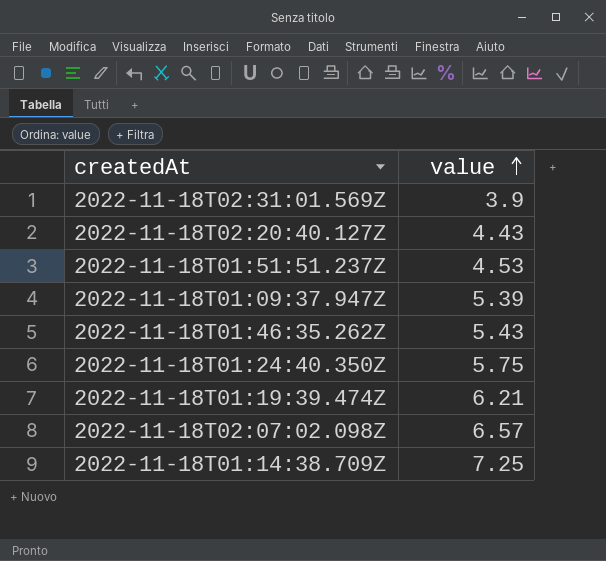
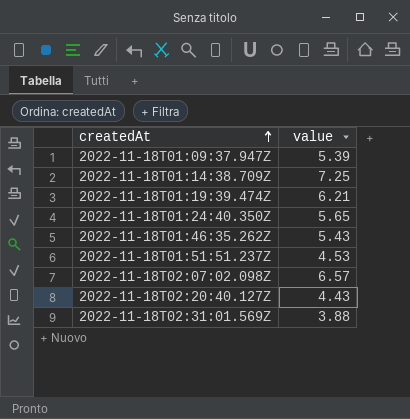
row order: value ascending -> createdAt ascending
2022-11-18T01:24:40.350Z | value: 5.75 -> 5.65
2022-11-18T02:31:01.569Z | value: 3.9 -> 3.88

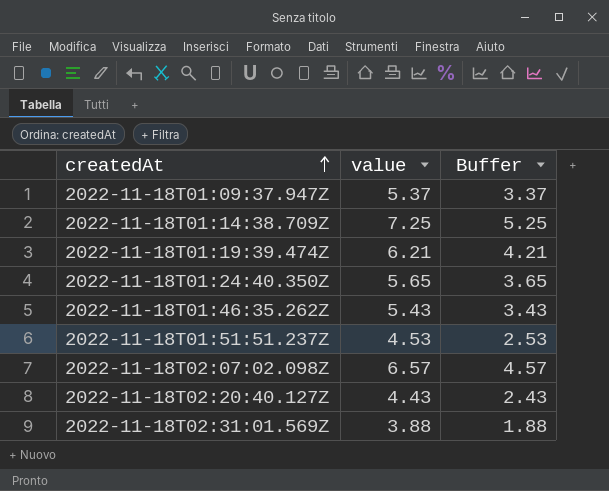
column Buffer | formula: none -> [value] - 2
2022-11-18T01:09:37.947Z | value: 5.39 -> 5.37

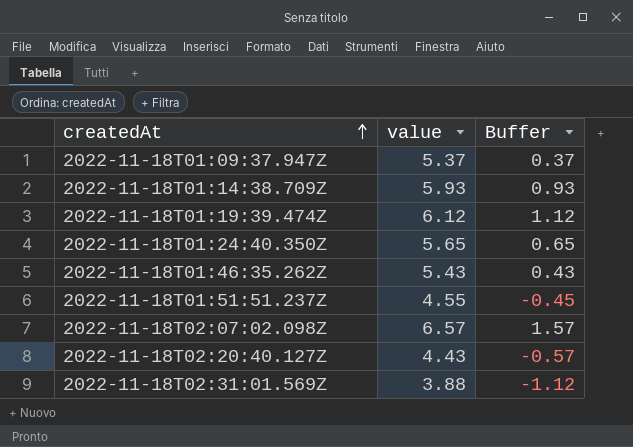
column Buffer | formula: [value] - 2 -> [value] - 5
2022-11-18T01:14:38.709Z | value: 7.25 -> 5.93
2022-11-18T01:19:39.474Z | value: 6.21 -> 6.12
2022-11-18T01:51:51.237Z | value: 4.53 -> 4.55

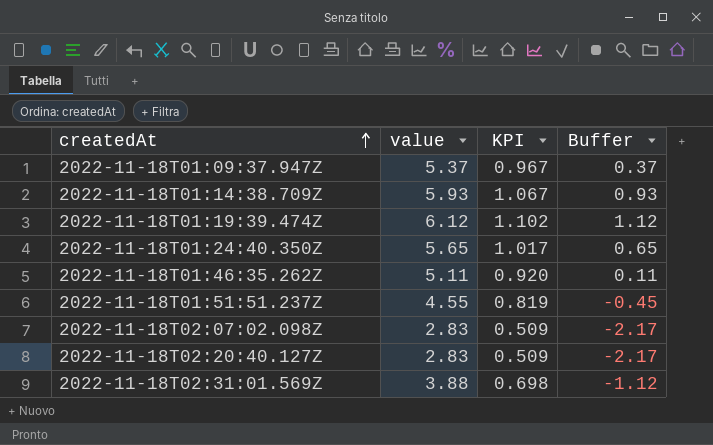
column KPI | formula: none -> [value] * 0.18
2022-11-18T01:46:35.262Z | value: 5.43 -> 5.11
2022-11-18T01:46:35.262Z | Buffer: 0.43 -> 0.11
2022-11-18T02:07:02.098Z | value: 6.57 -> 2.83
2022-11-18T02:07:02.098Z | Buffer: 1.57 -> -2.17
2022-11-18T02:20:40.127Z | value: 4.43 -> 2.83
2022-11-18T02:20:40.127Z | Buffer: -0.57 -> -2.17

